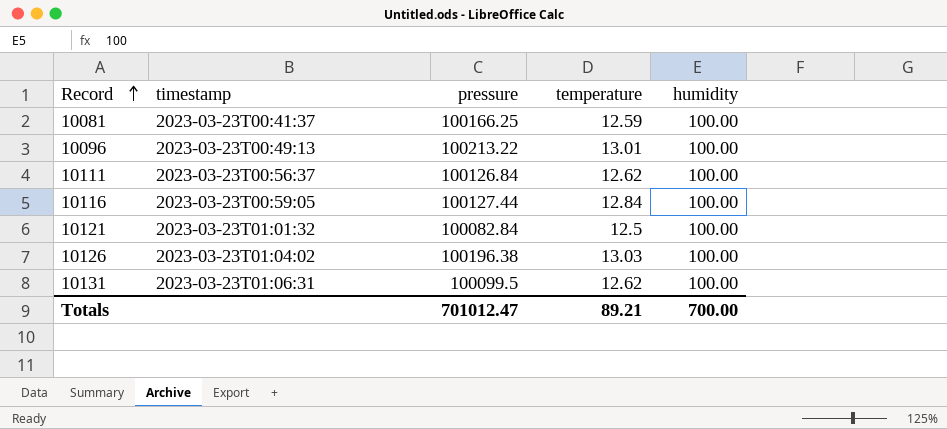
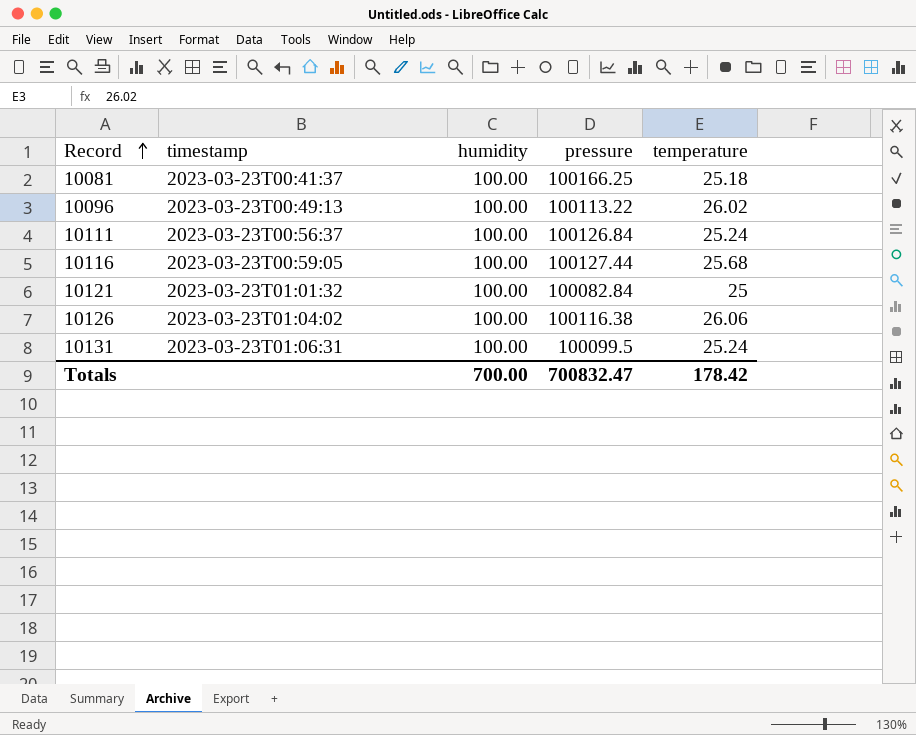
column humidity | position: 5 -> 3
10081 | temperature: 12.59 -> 25.18
10096 | pressure: 100213.22 -> 100113.22
10096 | temperature: 13.01 -> 26.02
10111 | temperature: 12.62 -> 25.24
10116 | temperature: 12.84 -> 25.68
10121 | temperature: 12.5 -> 25
10126 | pressure: 100196.38 -> 100116.38
10126 | temperature: 13.03 -> 26.06
10131 | temperature: 12.62 -> 25.24
Totals | pressure: 701012.47 -> 700832.47
Totals | temperature: 89.21 -> 178.42

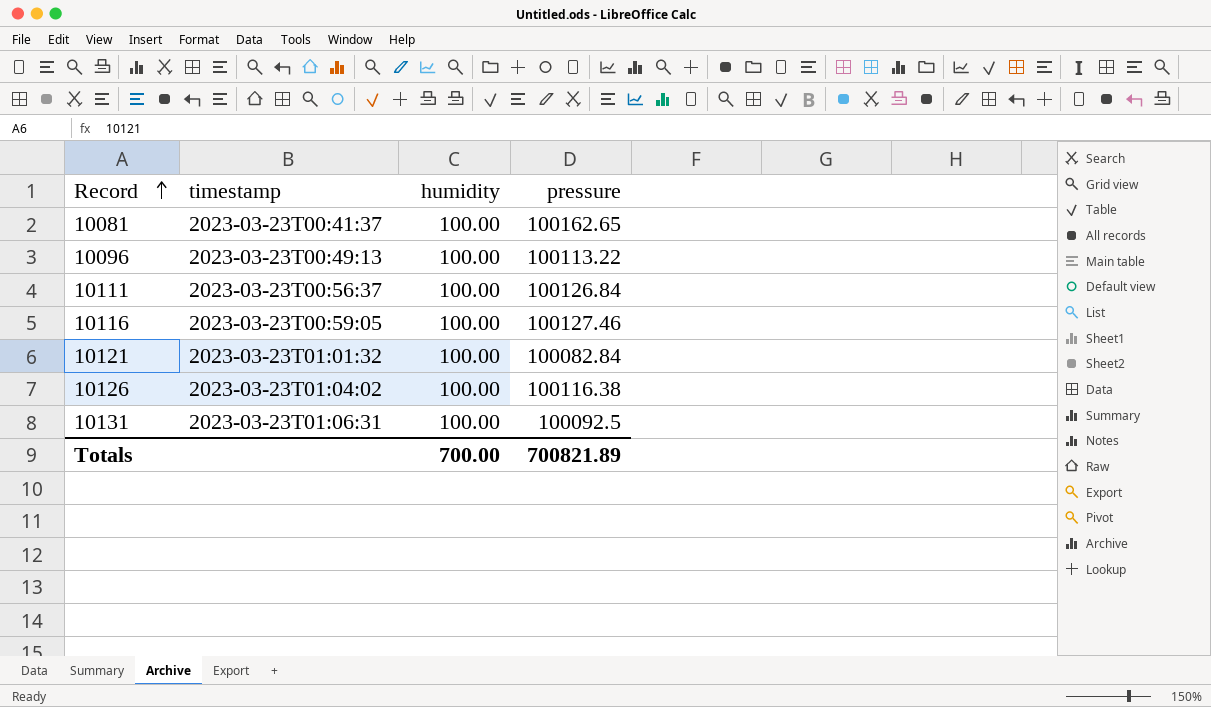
column temperature | position: 5 -> none
10081 | pressure: 100166.25 -> 100162.65
10116 | pressure: 100127.44 -> 100127.46
10131 | pressure: 100099.5 -> 100092.5
Totals | pressure: 700832.47 -> 700821.89

